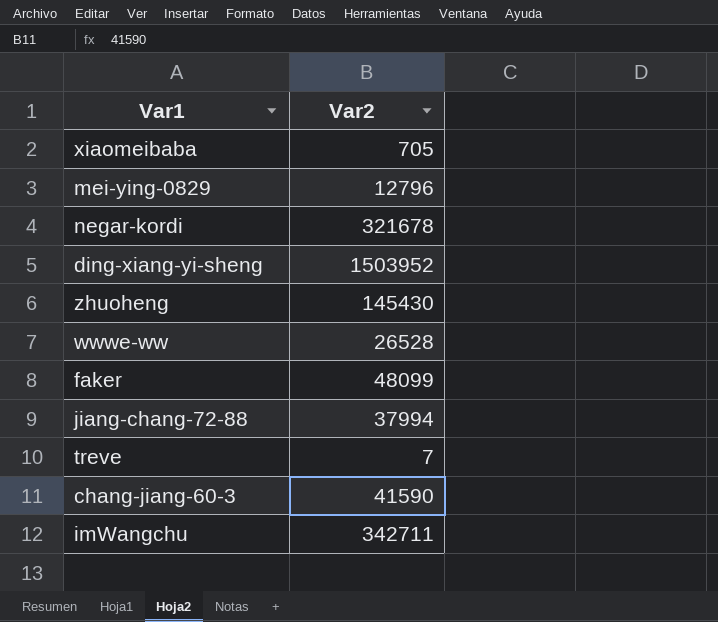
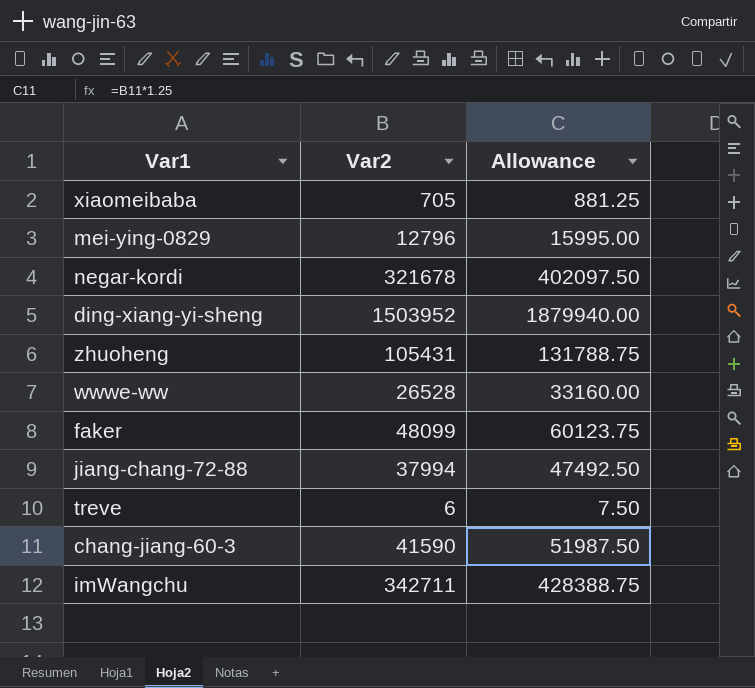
column Allowance | formula: none -> [Var2] * 1.25
zhuoheng | Var2: 145430 -> 105431
treve | Var2: 7 -> 6

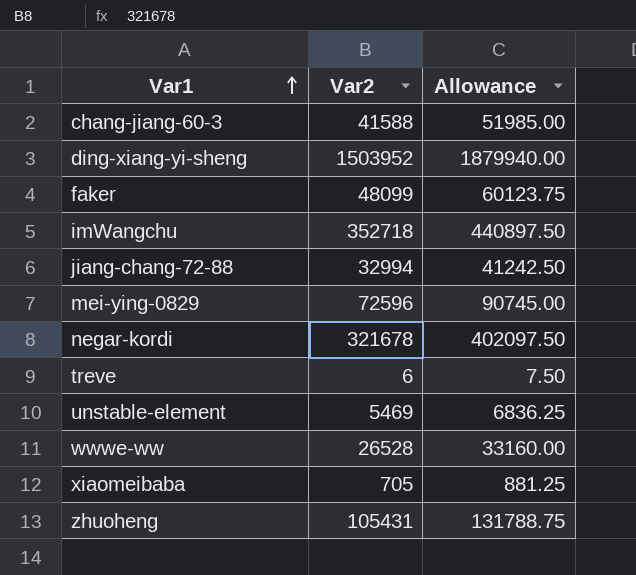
row order: none -> Var1 ascending
chang-jiang-60-3 | Var2: 41590 -> 41588
chang-jiang-60-3 | Allowance: 51987.50 -> 51985.00
imWangchu | Var2: 342711 -> 352718
imWangchu | Allowance: 428388.75 -> 440897.50
jiang-chang-72-88 | Var2: 37994 -> 32994
jiang-chang-72-88 | Allowance: 47492.50 -> 41242.50
mei-ying-0829 | Var2: 12796 -> 72596
mei-ying-0829 | Allowance: 15995.00 -> 90745.00
row unstable-element: none -> 5469 | 6836.25

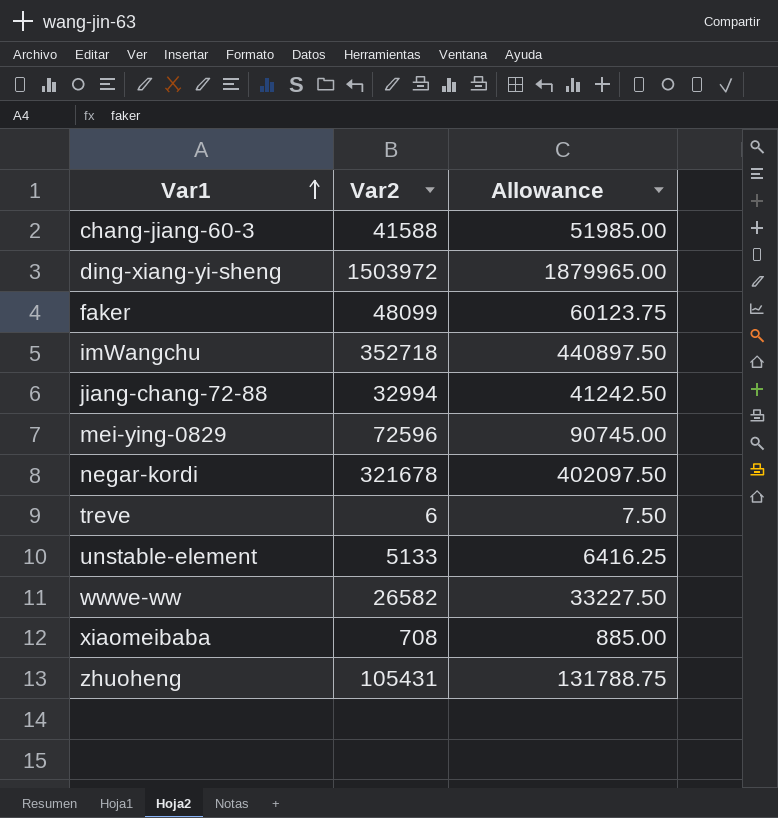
ding-xiang-yi-sheng | Var2: 1503952 -> 1503972
ding-xiang-yi-sheng | Allowance: 1879940.00 -> 1879965.00
unstable-element | Var2: 5469 -> 5133
unstable-element | Allowance: 6836.25 -> 6416.25
wwwe-ww | Var2: 26528 -> 26582
wwwe-ww | Allowance: 33160.00 -> 33227.50
xiaomeibaba | Var2: 705 -> 708
xiaomeibaba | Allowance: 881.25 -> 885.00

